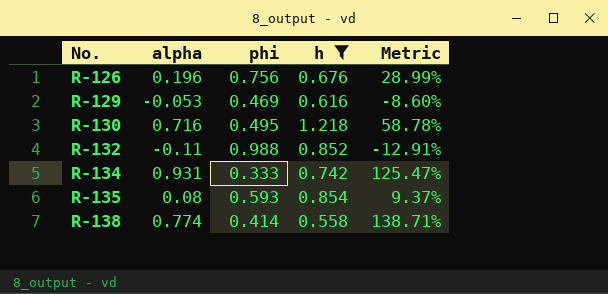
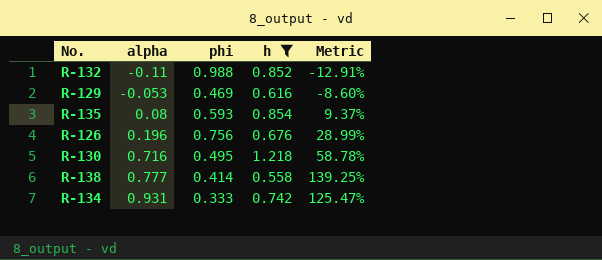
row order: No. ascending -> alpha ascending
R-138 | alpha: 0.774 -> 0.777
R-138 | Metric: 138.71% -> 139.25%

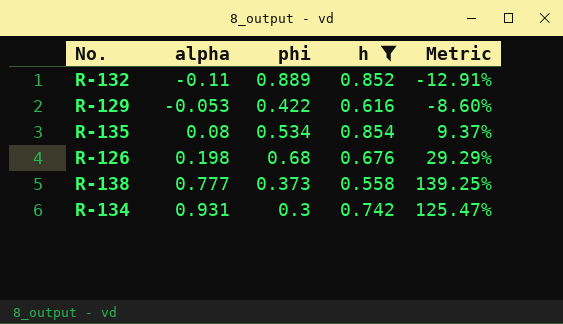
row R-130: 0.716 | 0.495 | 1.218 | 58.78% -> none
R-132 | phi: 0.988 -> 0.889
R-129 | phi: 0.469 -> 0.422
R-135 | phi: 0.593 -> 0.534
R-126 | alpha: 0.196 -> 0.198
R-126 | phi: 0.756 -> 0.68
R-126 | Metric: 28.99% -> 29.29%
R-138 | phi: 0.414 -> 0.373
R-134 | phi: 0.333 -> 0.3

